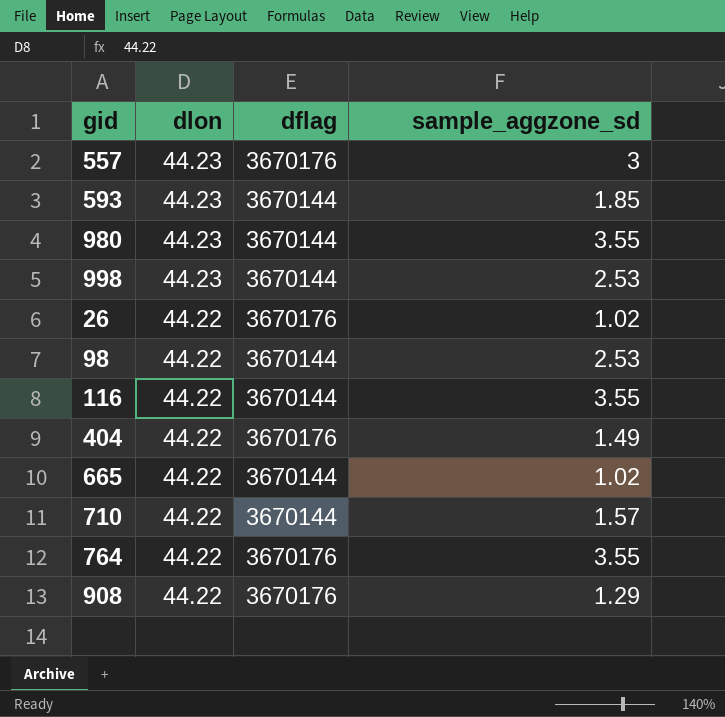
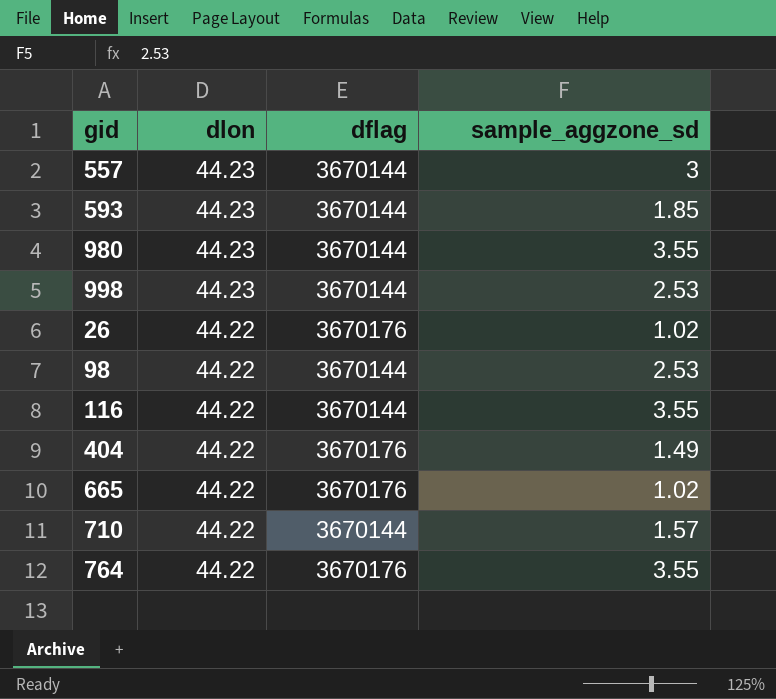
row 908: 44.22 | 3670176 | 1.29 -> none
557 | dflag: 3670176 -> 3670144
665 | dflag: 3670144 -> 3670176

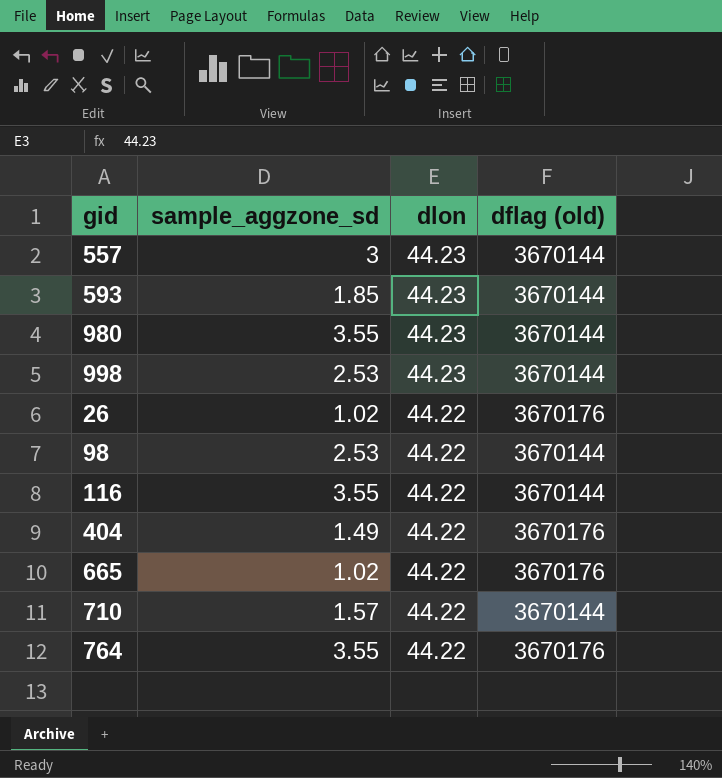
column sample_aggzone_sd | position: 4 -> 2
column name: dflag -> dflag (old)

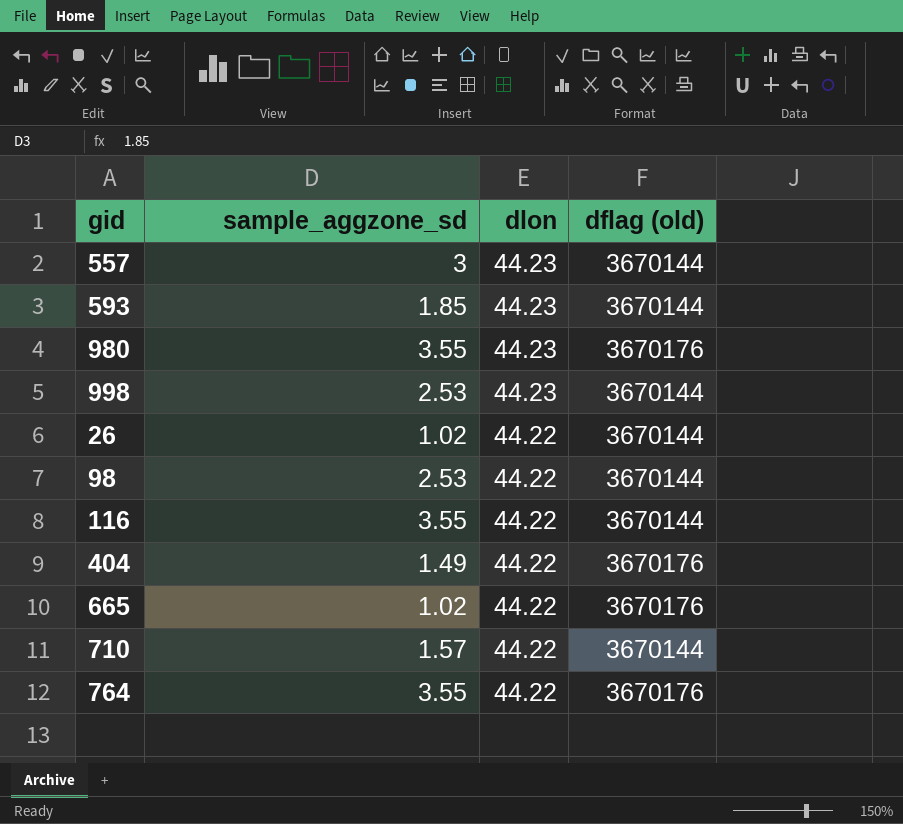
980 | dflag (old): 3670144 -> 3670176
26 | dflag (old): 3670176 -> 3670144

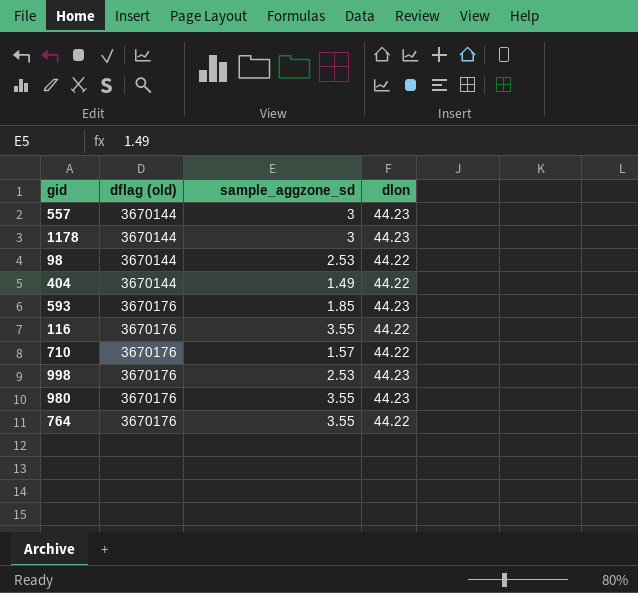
row order: dlon descending -> dflag (old) ascending
column dflag (old) | position: 4 -> 2
row 26: 1.02 | 44.22 | 3670144 -> none
row 665: 1.02 | 44.22 | 3670176 -> none
row 1178: none -> 3670144 | 3 | 44.23
404 | dflag (old): 3670176 -> 3670144
593 | dflag (old): 3670144 -> 3670176
116 | dflag (old): 3670144 -> 3670176
710 | dflag (old): 3670144 -> 3670176
998 | dflag (old): 3670144 -> 3670176

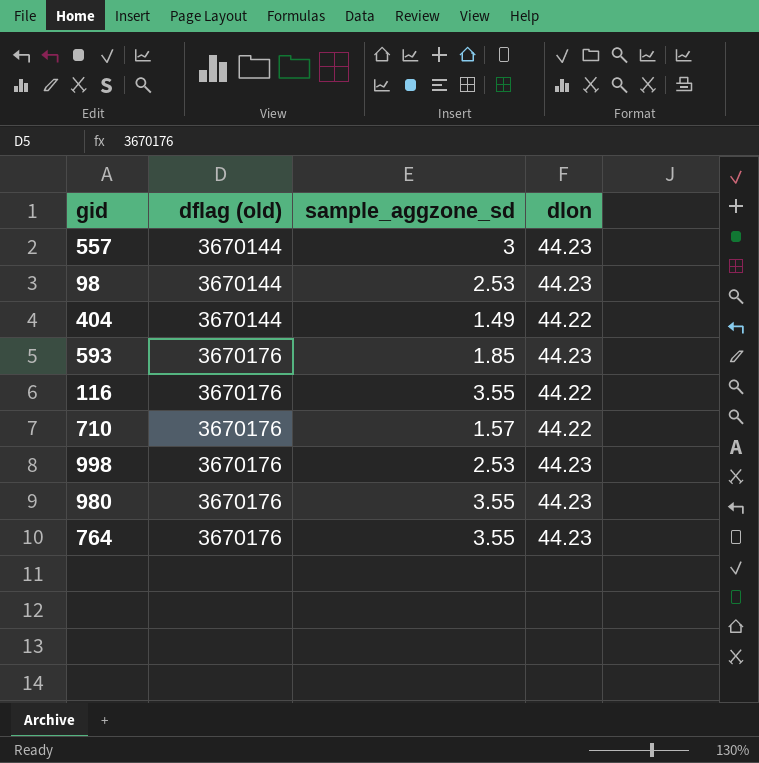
row 1178: 3670144 | 3 | 44.23 -> none
98 | dlon: 44.22 -> 44.23
764 | dlon: 44.22 -> 44.23

